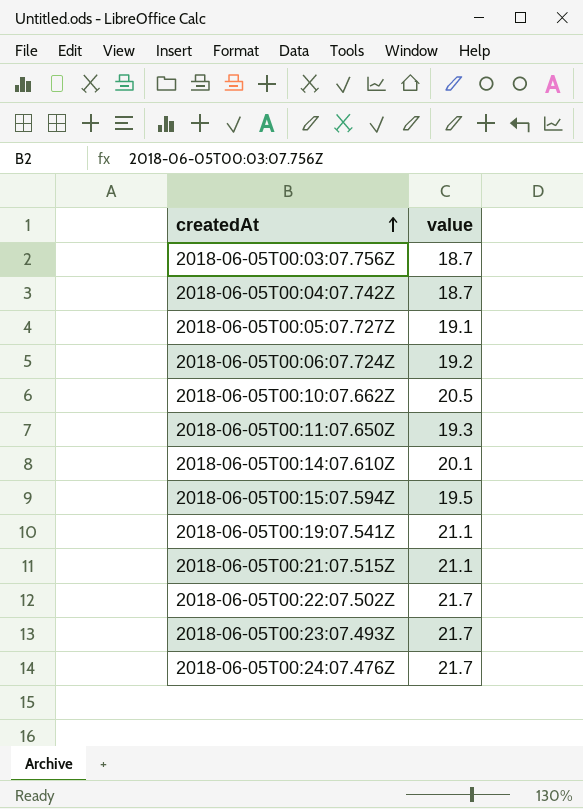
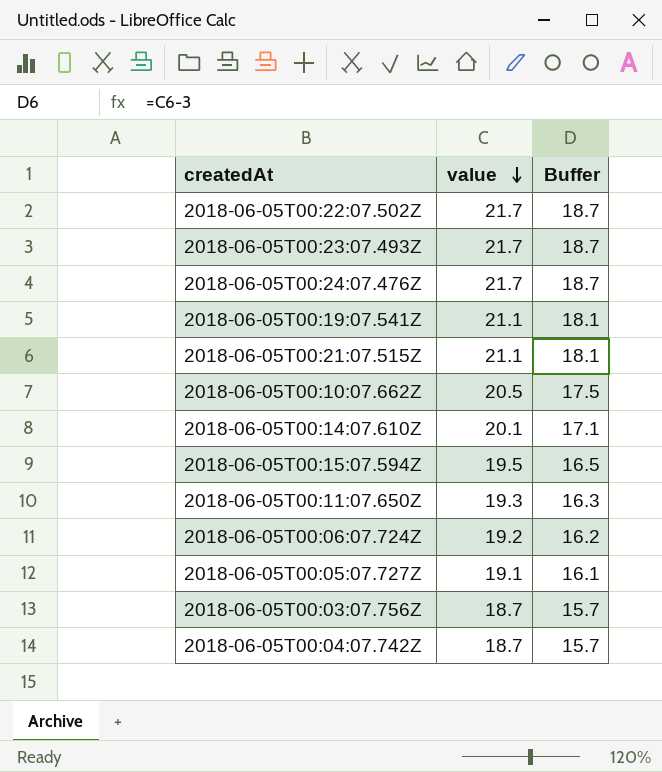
row order: createdAt ascending -> value descending
column Buffer | formula: none -> [value] - 3

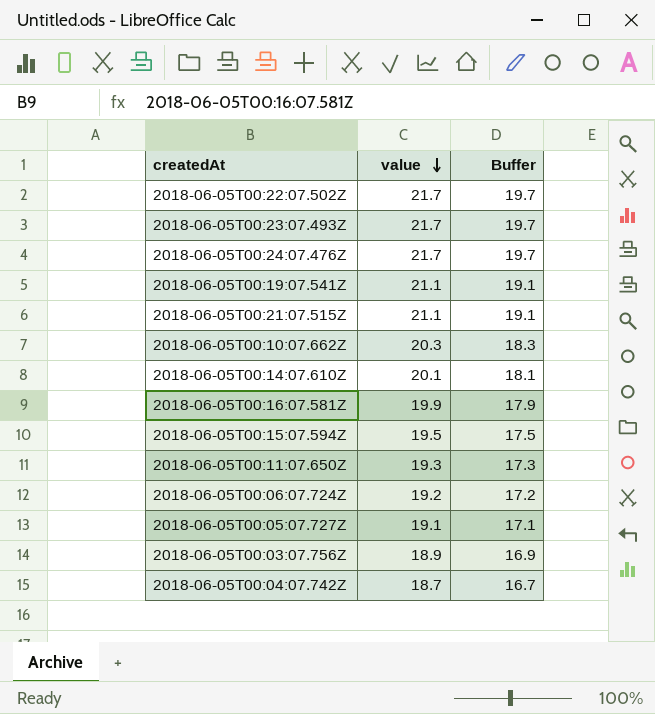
column Buffer | formula: [value] - 3 -> [value] - 2
2018-06-05T00:10:07.662Z | value: 20.5 -> 20.3
row 2018-06-05T00:16:07.581Z: none -> 19.9 | 17.9
2018-06-05T00:03:07.756Z | value: 18.7 -> 18.9

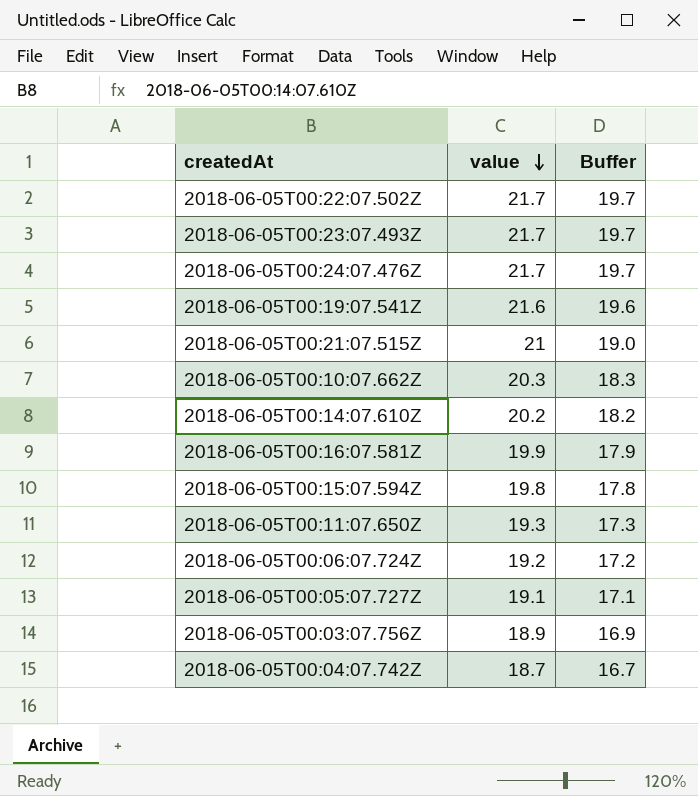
2018-06-05T00:19:07.541Z | value: 21.1 -> 21.6
2018-06-05T00:19:07.541Z | Buffer: 19.1 -> 19.6
2018-06-05T00:21:07.515Z | value: 21.1 -> 21
2018-06-05T00:21:07.515Z | Buffer: 19.1 -> 19.0
2018-06-05T00:14:07.610Z | value: 20.1 -> 20.2
2018-06-05T00:14:07.610Z | Buffer: 18.1 -> 18.2
2018-06-05T00:15:07.594Z | value: 19.5 -> 19.8
2018-06-05T00:15:07.594Z | Buffer: 17.5 -> 17.8

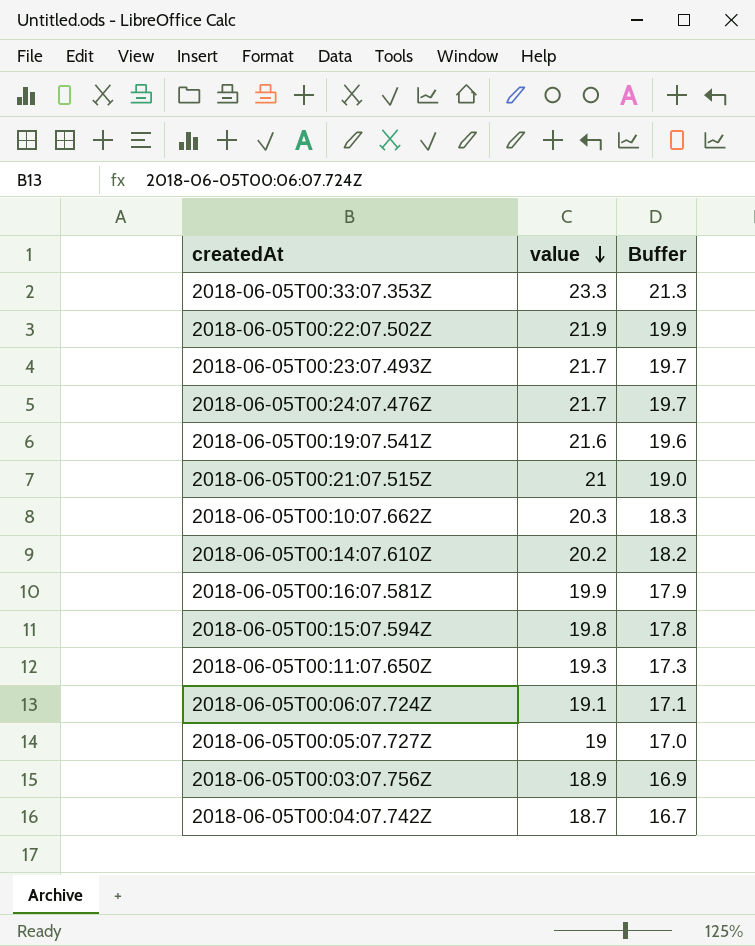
row 2018-06-05T00:33:07.353Z: none -> 23.3 | 21.3
2018-06-05T00:22:07.502Z | value: 21.7 -> 21.9
2018-06-05T00:22:07.502Z | Buffer: 19.7 -> 19.9
2018-06-05T00:06:07.724Z | value: 19.2 -> 19.1
2018-06-05T00:06:07.724Z | Buffer: 17.2 -> 17.1
2018-06-05T00:05:07.727Z | value: 19.1 -> 19
2018-06-05T00:05:07.727Z | Buffer: 17.1 -> 17.0

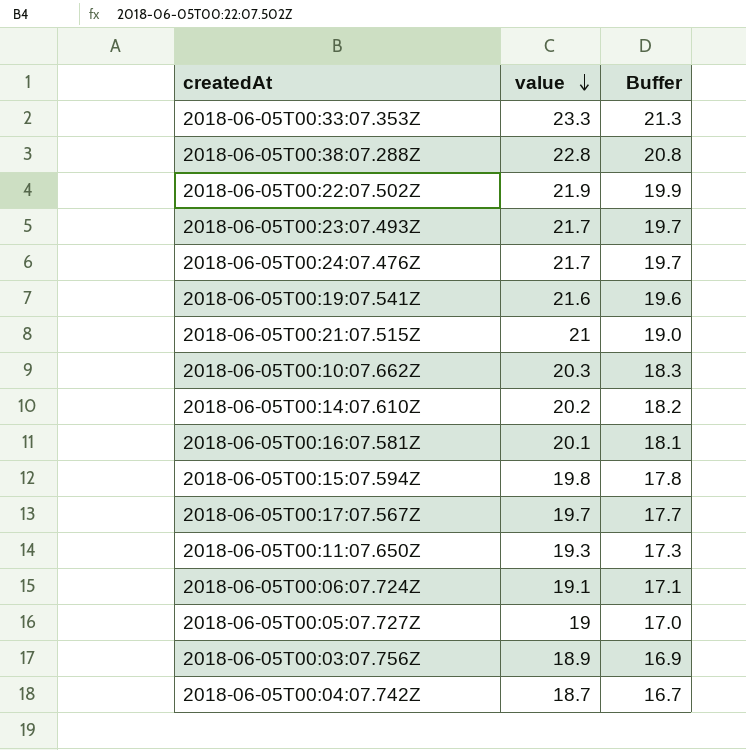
row 2018-06-05T00:38:07.288Z: none -> 22.8 | 20.8
2018-06-05T00:16:07.581Z | value: 19.9 -> 20.1
2018-06-05T00:16:07.581Z | Buffer: 17.9 -> 18.1
row 2018-06-05T00:17:07.567Z: none -> 19.7 | 17.7

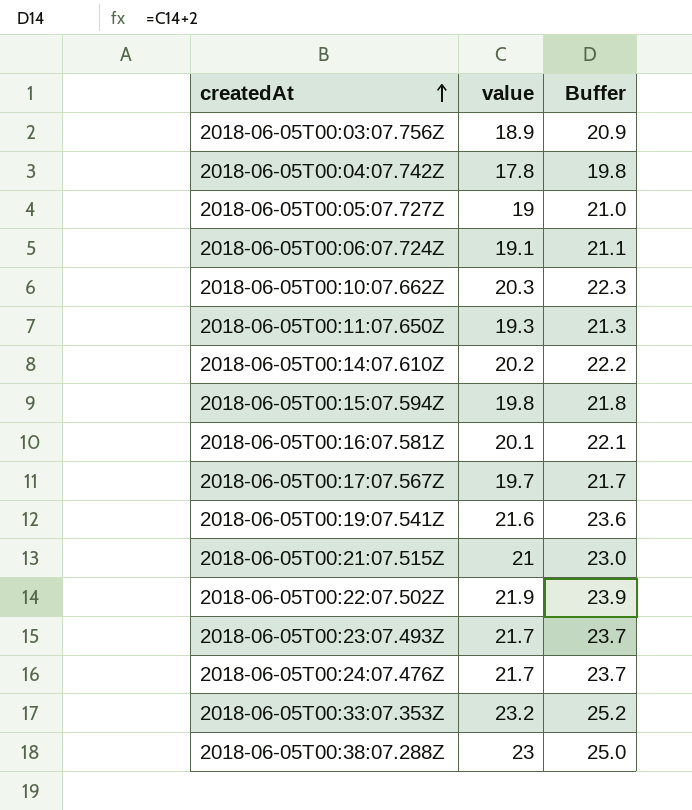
row order: value descending -> createdAt ascending
column Buffer | formula: [value] - 2 -> [value] + 2
2018-06-05T00:04:07.742Z | value: 18.7 -> 17.8
2018-06-05T00:33:07.353Z | value: 23.3 -> 23.2
2018-06-05T00:38:07.288Z | value: 22.8 -> 23

